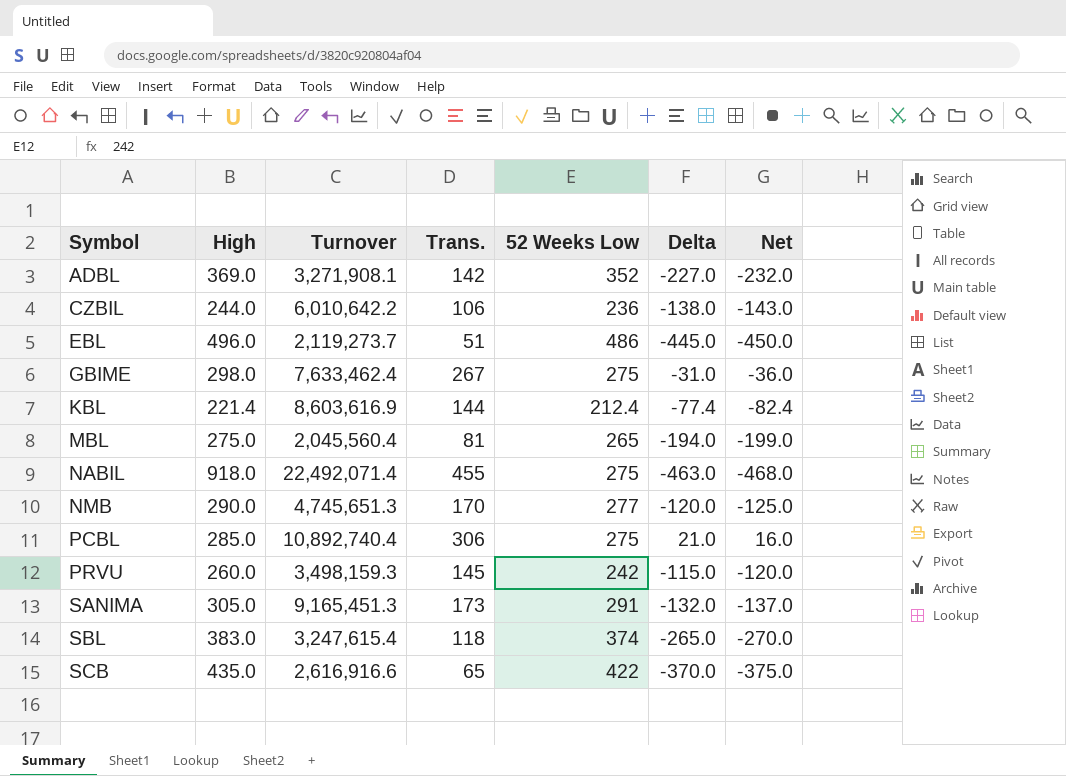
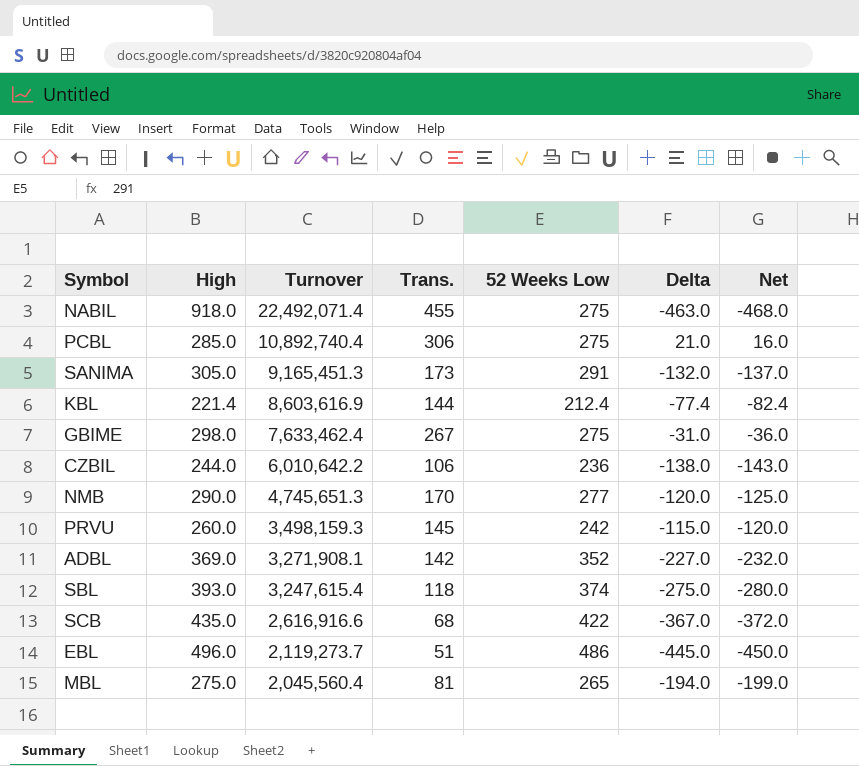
row order: Symbol ascending -> Turnover descending
SBL | High: 383.0 -> 393.0
SBL | Delta: -265.0 -> -275.0
SBL | Net: -270.0 -> -280.0
SCB | Trans.: 65 -> 68
SCB | Delta: -370.0 -> -367.0
SCB | Net: -375.0 -> -372.0

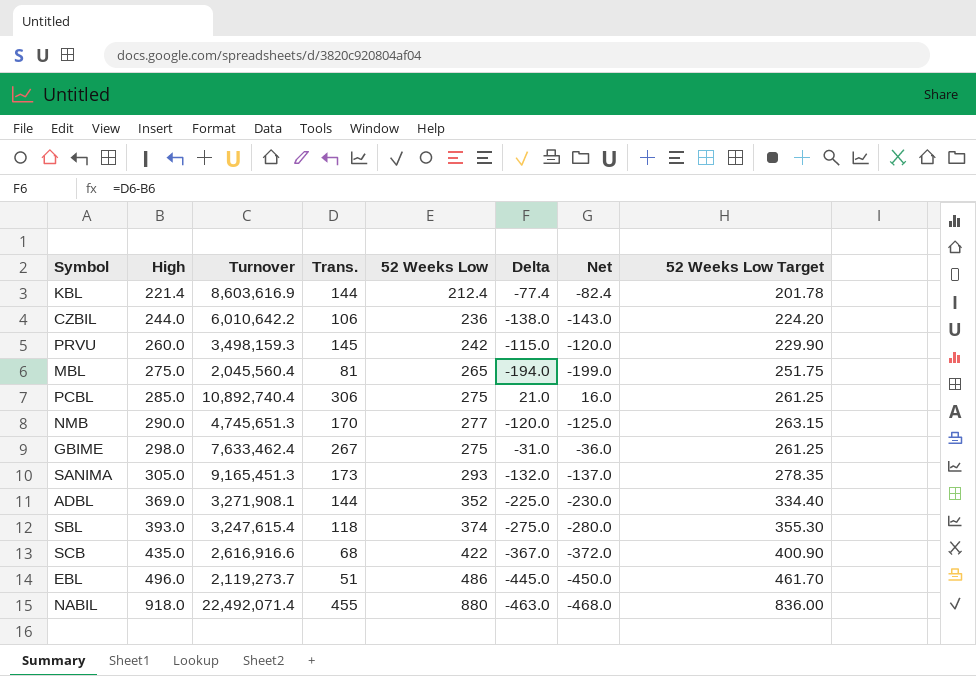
row order: Turnover descending -> High ascending
column 52 Weeks Low Target | formula: none -> [52 Weeks Low] * 0.95
SANIMA | 52 Weeks Low: 291 -> 293
ADBL | Trans.: 142 -> 144
ADBL | Delta: -227.0 -> -225.0
ADBL | Net: -232.0 -> -230.0
NABIL | 52 Weeks Low: 275 -> 880

